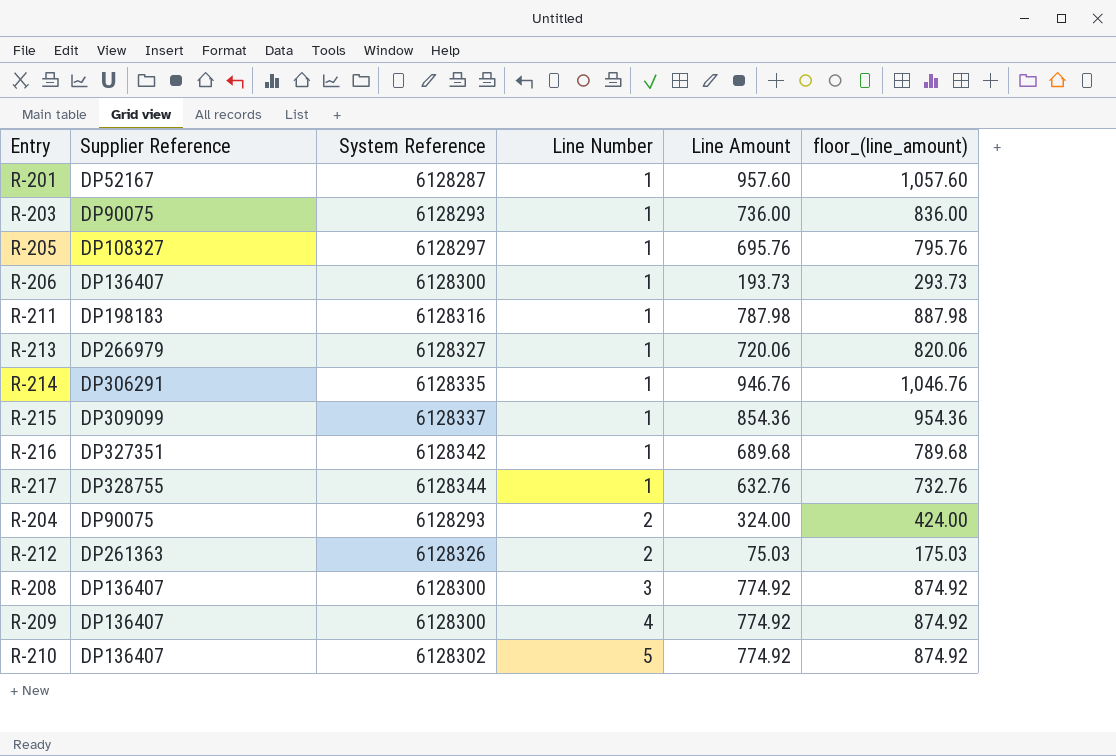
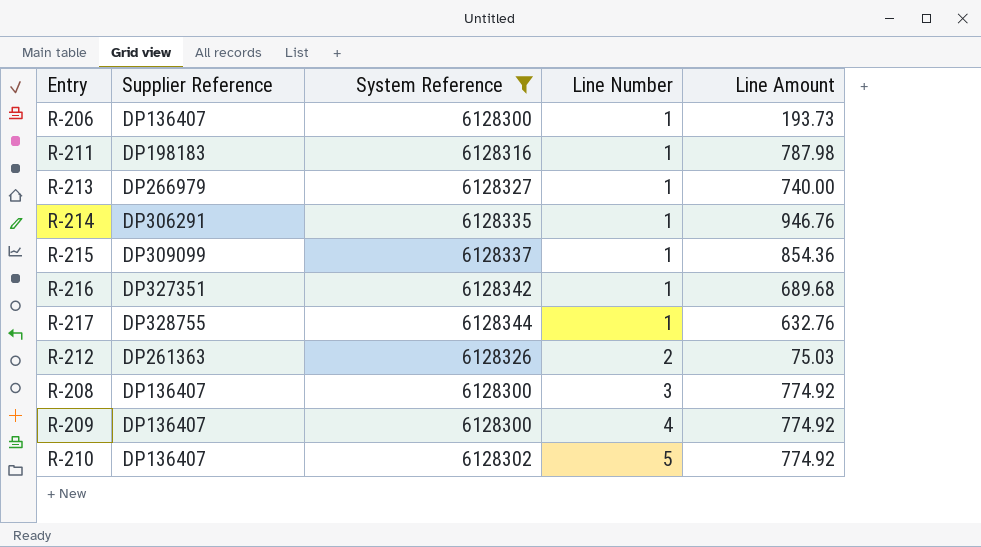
filter: none -> System Reference >= 6128300
column floor_(line_amount) | formula: [Line Amount] + 100 -> none
R-213 | Line Amount: 720.06 -> 740.00

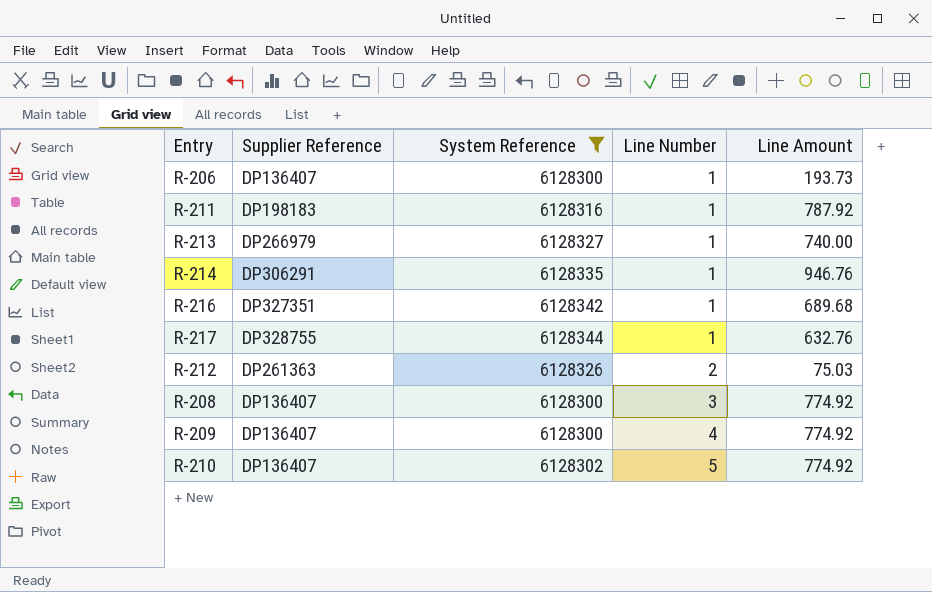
row R-215: DP309099 | 6128337 | 1 | 854.36 -> none
R-211 | Line Amount: 787.98 -> 787.92

